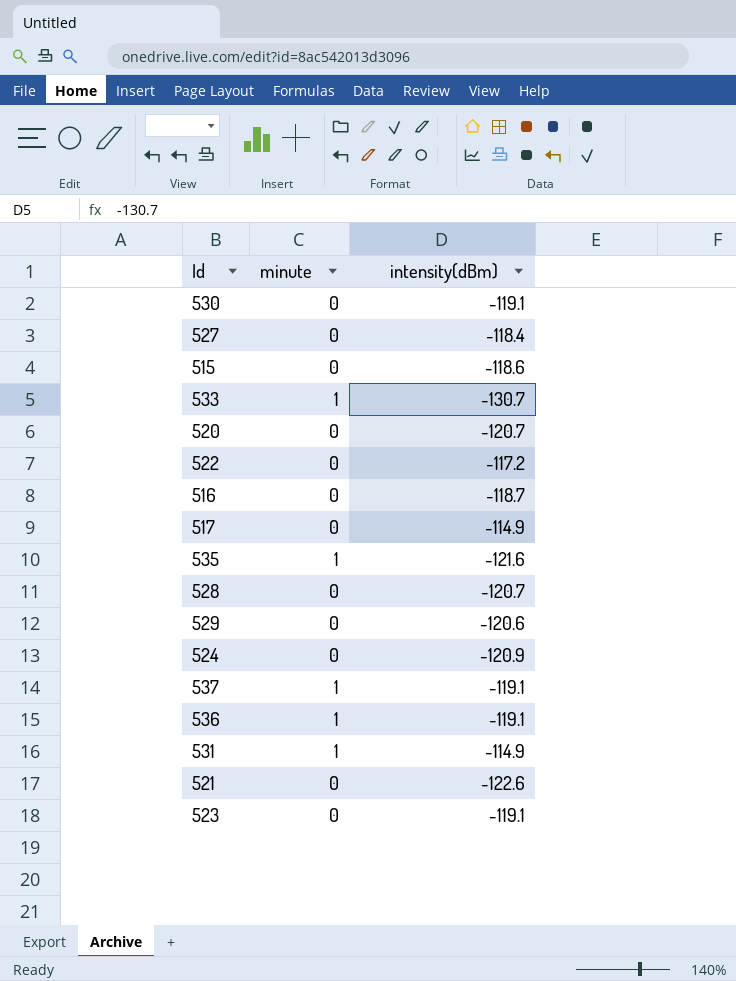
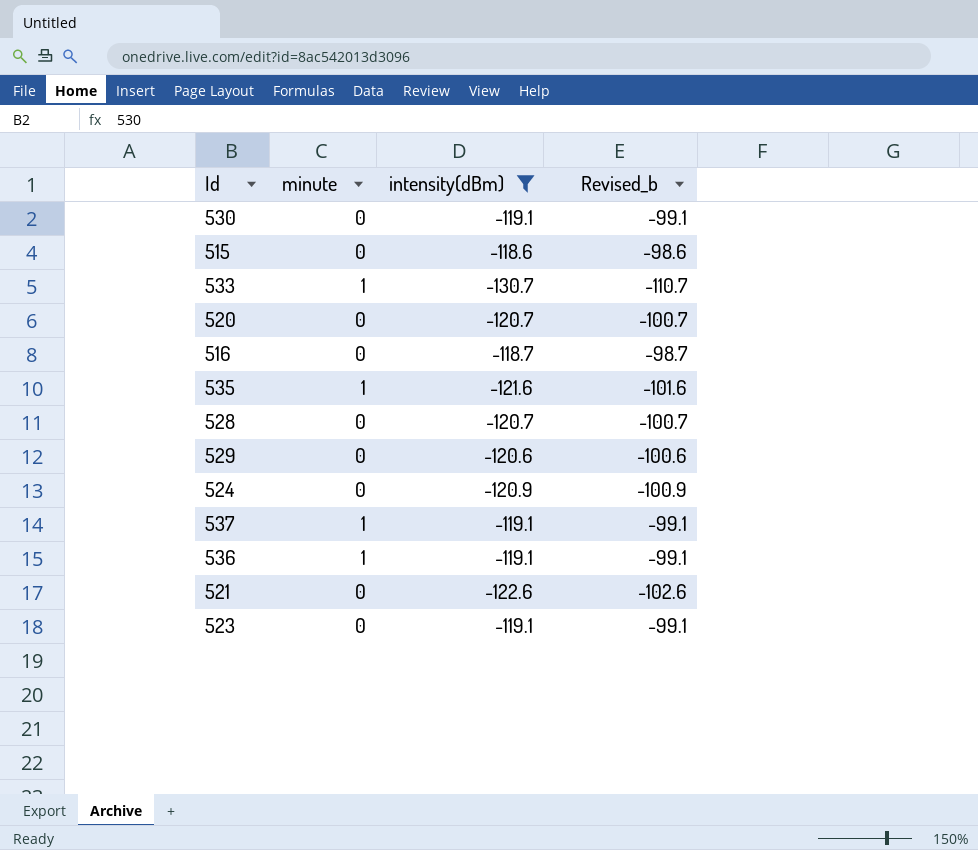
filter: none -> intensity(dBm) <= -118.6
column Revised_b | formula: none -> [intensity(dBm)] + 20

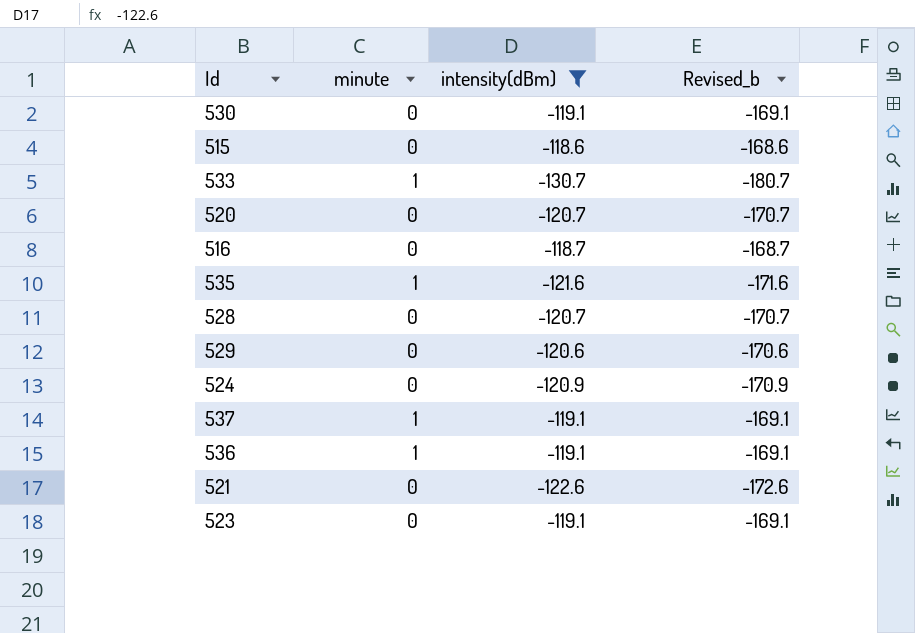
column Revised_b | formula: [intensity(dBm)] + 20 -> [intensity(dBm)] - 50

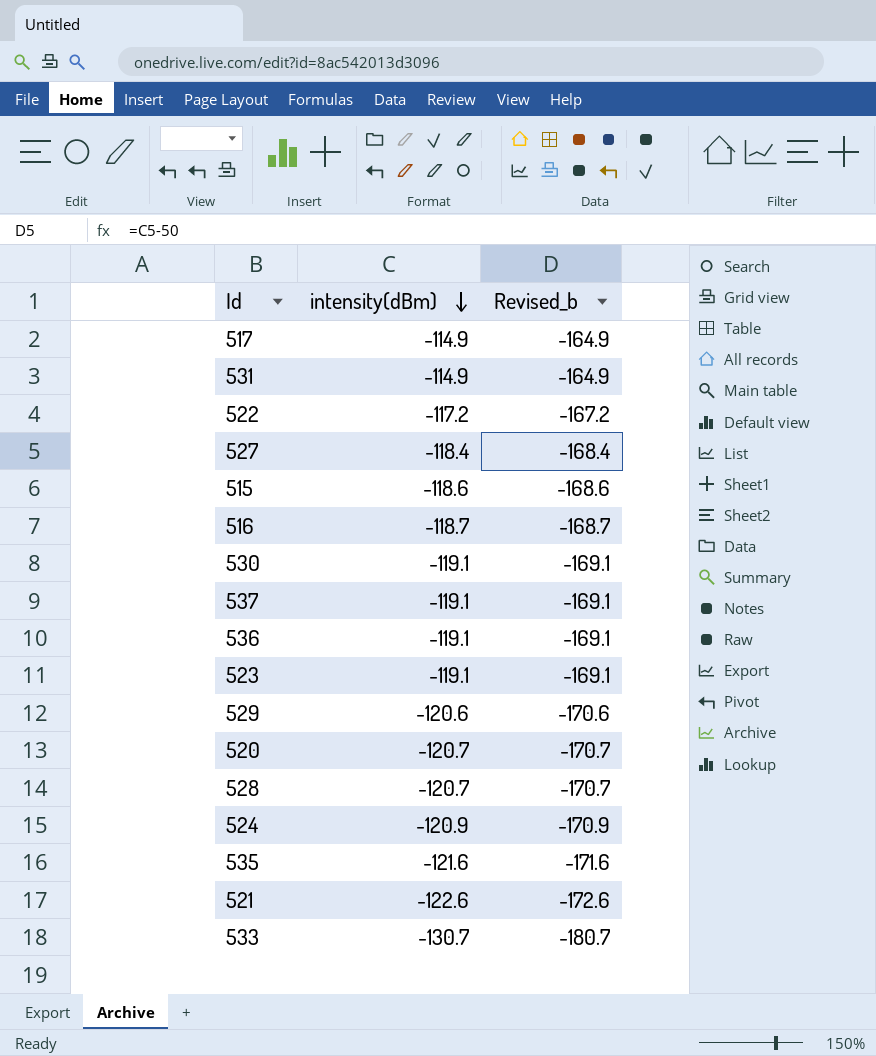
filter: intensity(dBm) <= -118.6 -> none
row order: none -> intensity(dBm) descending
column minute | position: 2 -> none

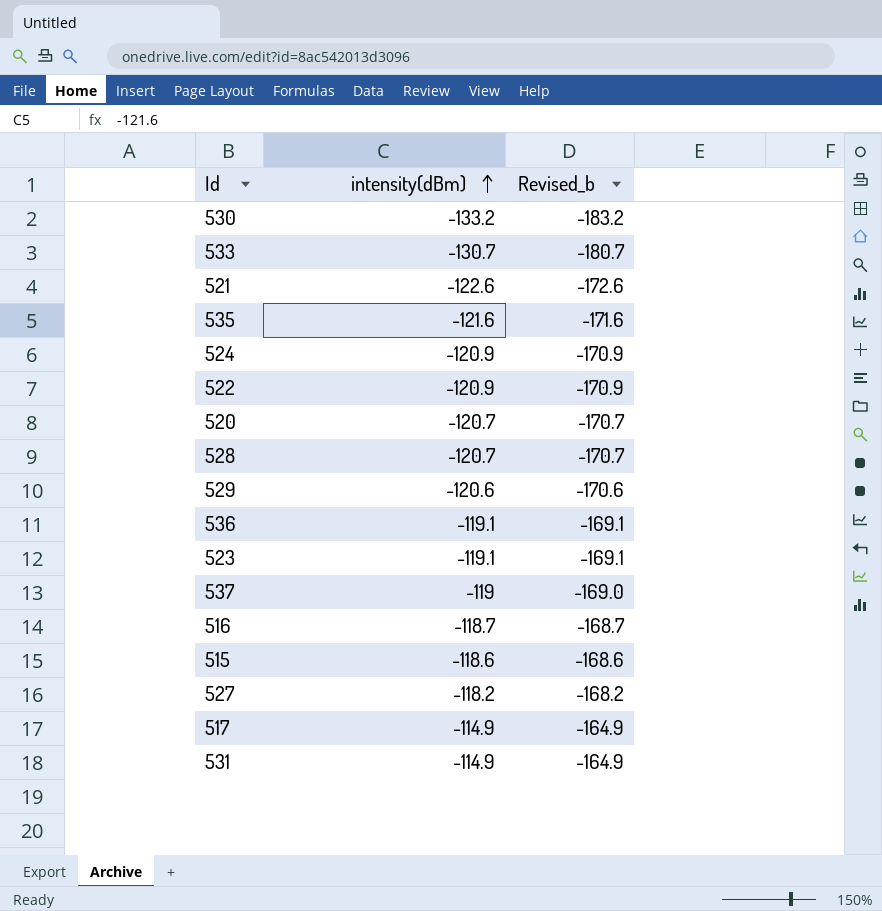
row order: intensity(dBm) descending -> intensity(dBm) ascending
530 | intensity(dBm): -119.1 -> -133.2
530 | Revised_b: -169.1 -> -183.2
522 | intensity(dBm): -117.2 -> -120.9
522 | Revised_b: -167.2 -> -170.9
537 | intensity(dBm): -119.1 -> -119
537 | Revised_b: -169.1 -> -169.0
527 | intensity(dBm): -118.4 -> -118.2
527 | Revised_b: -168.4 -> -168.2

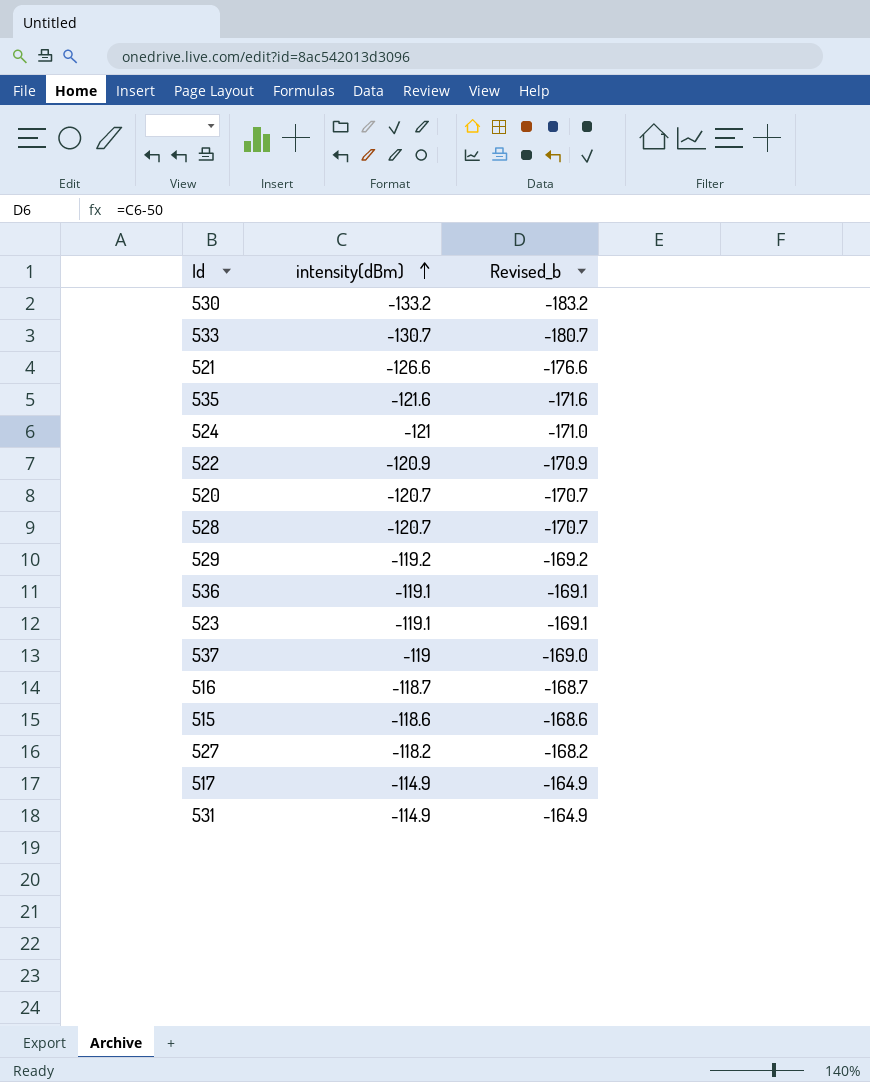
521 | intensity(dBm): -122.6 -> -126.6
521 | Revised_b: -172.6 -> -176.6
524 | intensity(dBm): -120.9 -> -121
524 | Revised_b: -170.9 -> -171.0
529 | intensity(dBm): -120.6 -> -119.2
529 | Revised_b: -170.6 -> -169.2

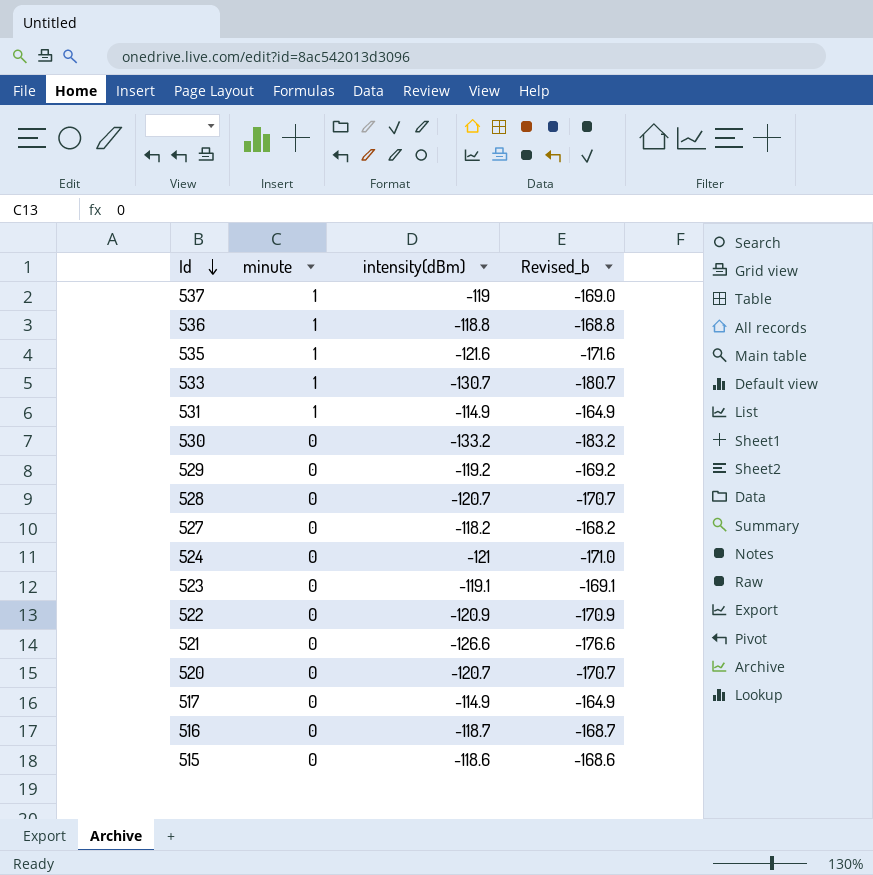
row order: intensity(dBm) ascending -> Id descending
column minute | position: none -> 2
536 | intensity(dBm): -119.1 -> -118.8
536 | Revised_b: -169.1 -> -168.8

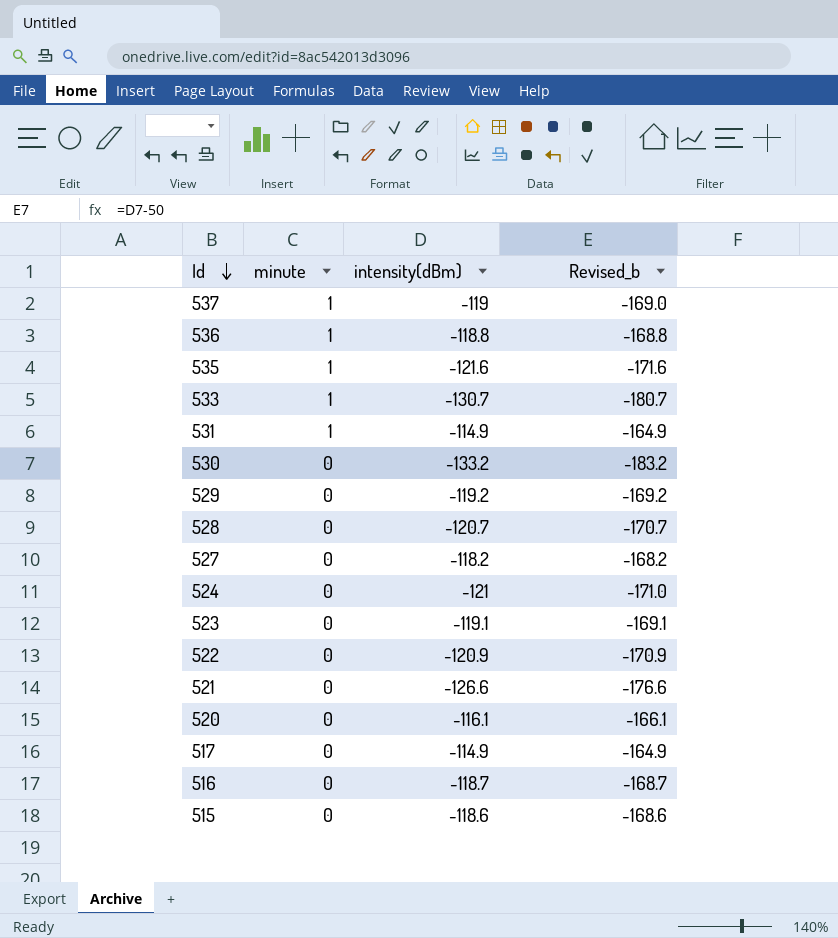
520 | intensity(dBm): -120.7 -> -116.1
520 | Revised_b: -170.7 -> -166.1

